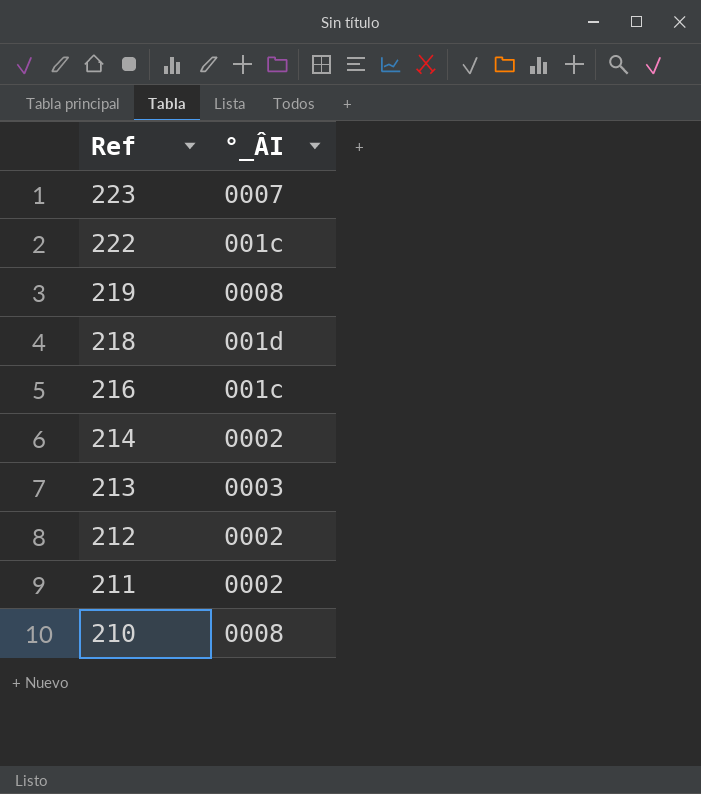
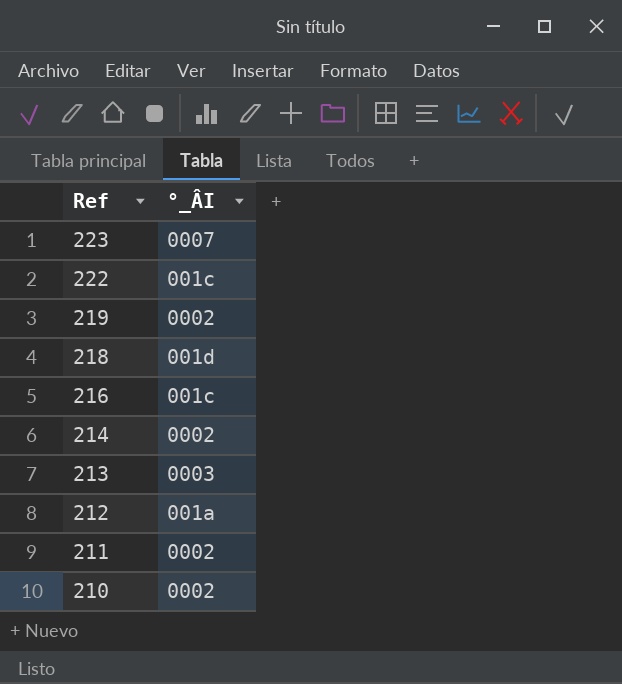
219 | °_ÂI: 0008 -> 0002
212 | °_ÂI: 0002 -> 001a
210 | °_ÂI: 0008 -> 0002

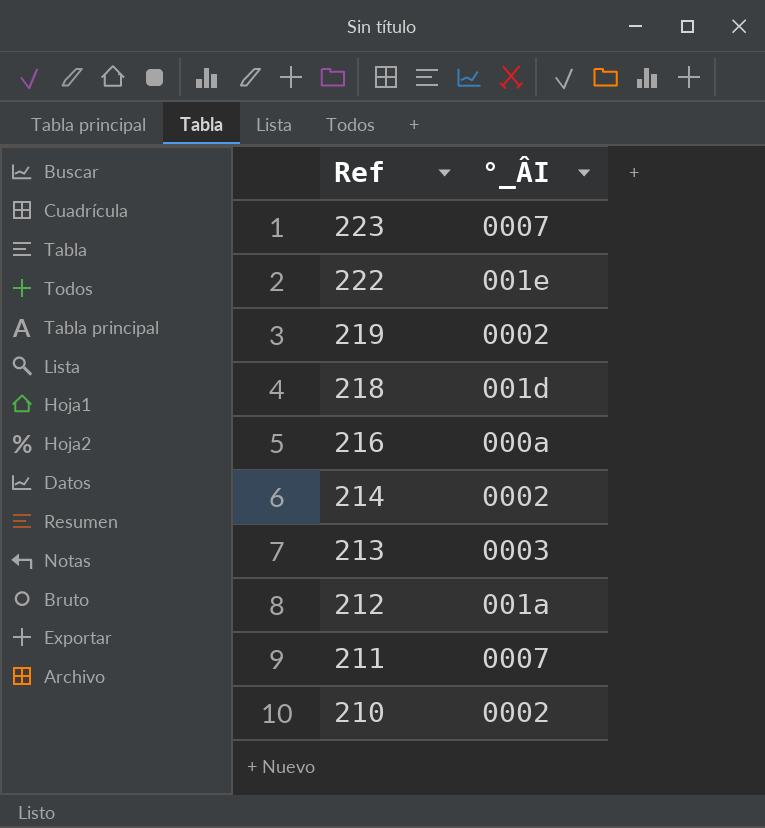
222 | °_ÂI: 001c -> 001e
216 | °_ÂI: 001c -> 000a
211 | °_ÂI: 0002 -> 0007

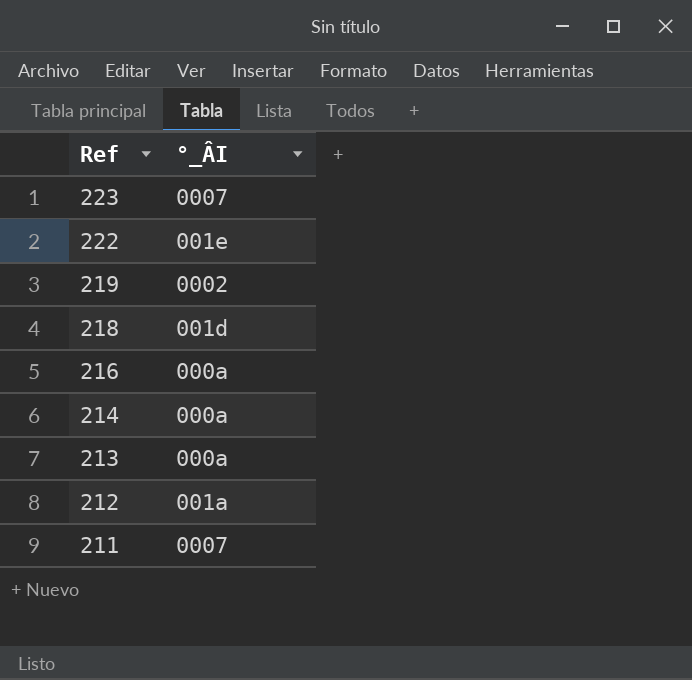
row 210: 0002 -> none
214 | °_ÂI: 0002 -> 000a
213 | °_ÂI: 0003 -> 000a

